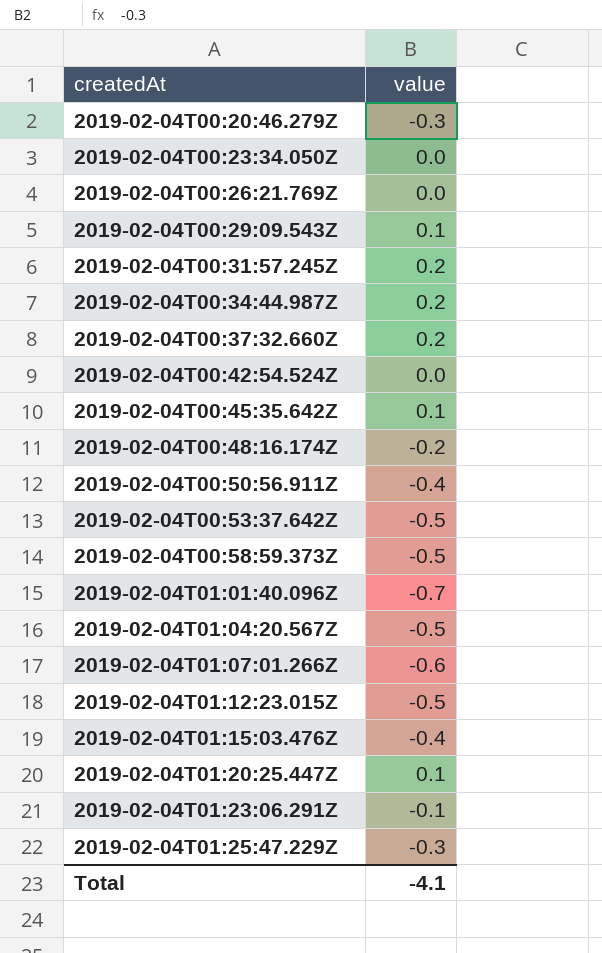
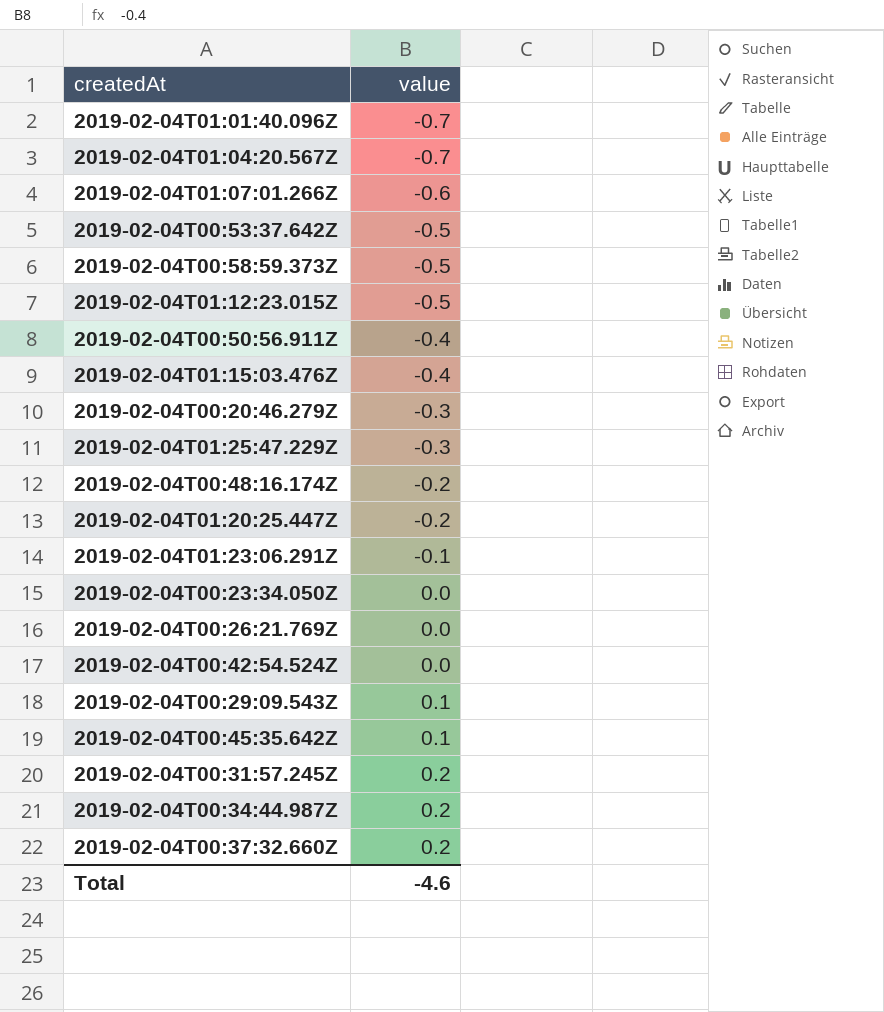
row order: createdAt ascending -> value ascending
2019-02-04T01:04:20.567Z | value: -0.5 -> -0.7
2019-02-04T01:20:25.447Z | value: 0.1 -> -0.2
Total | value: -4.1 -> -4.6

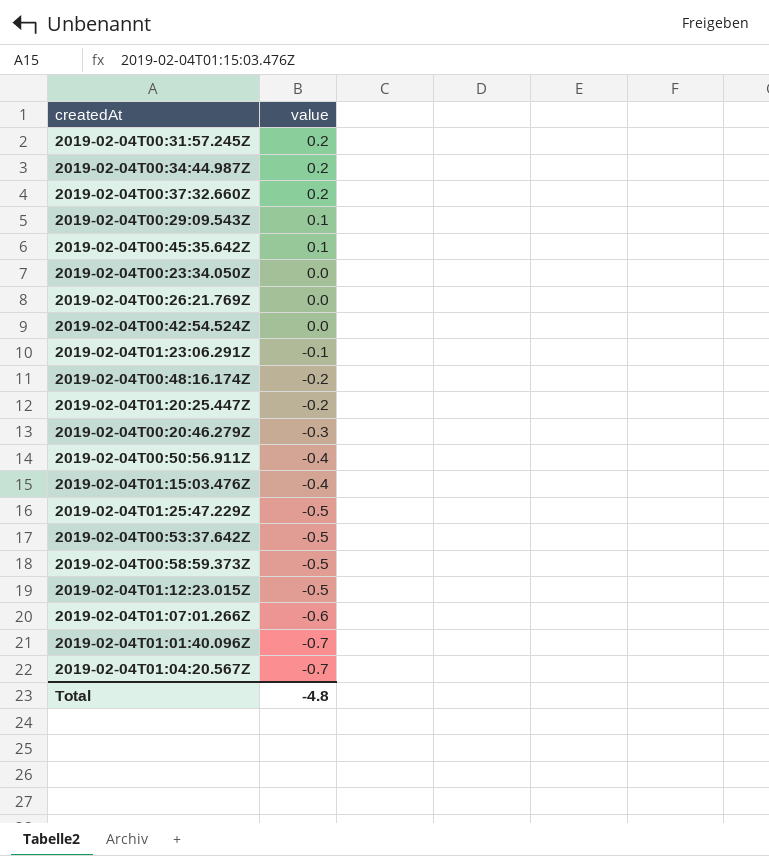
row order: value ascending -> value descending
2019-02-04T01:25:47.229Z | value: -0.3 -> -0.5
Total | value: -4.6 -> -4.8

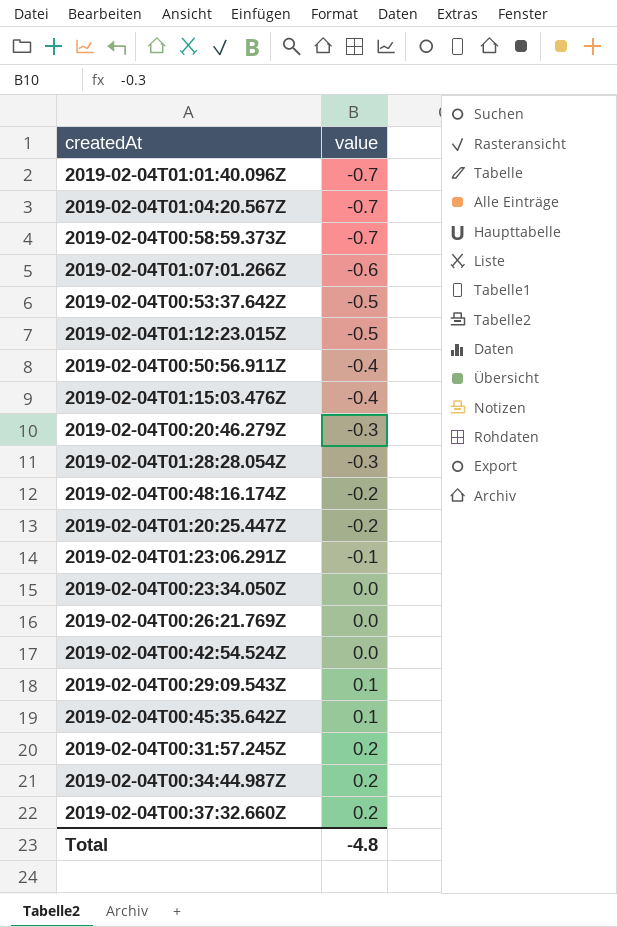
row order: value descending -> value ascending
row 2019-02-04T01:25:47.229Z: -0.5 -> none
2019-02-04T00:58:59.373Z | value: -0.5 -> -0.7
row 2019-02-04T01:28:28.054Z: none -> -0.3

